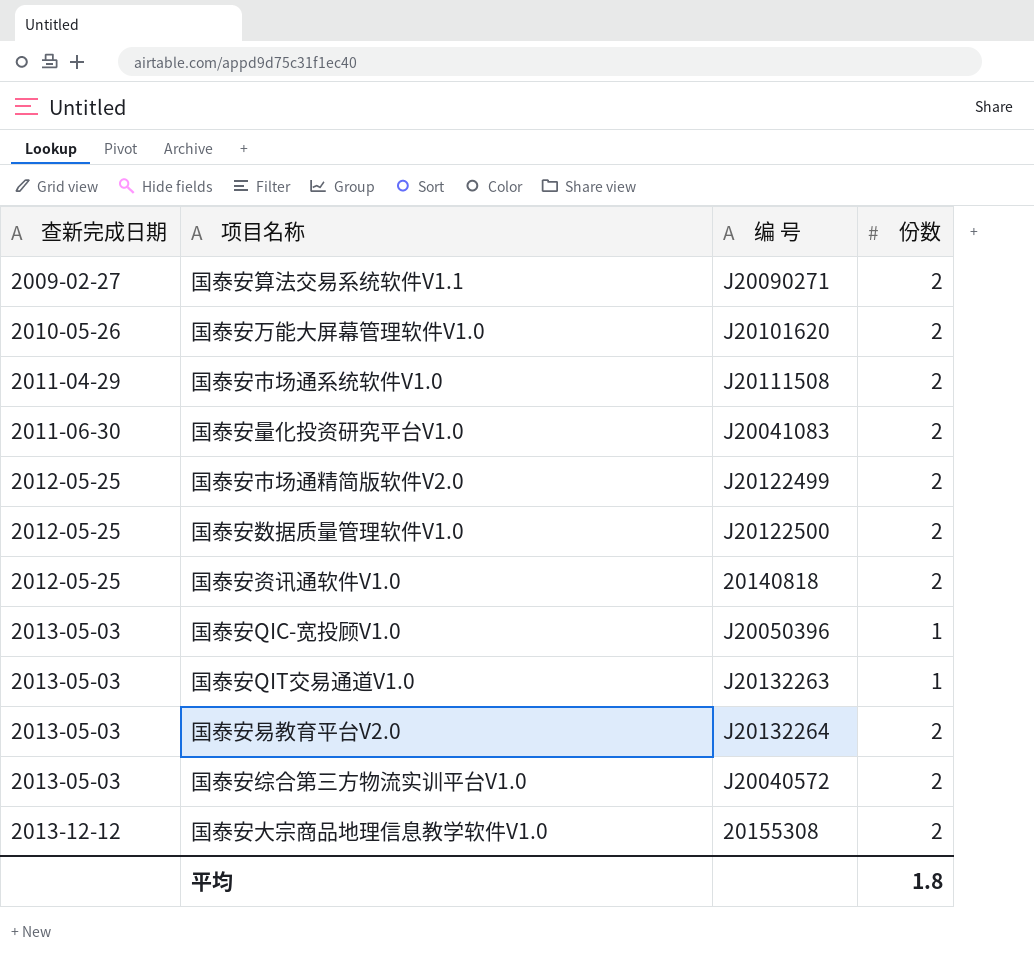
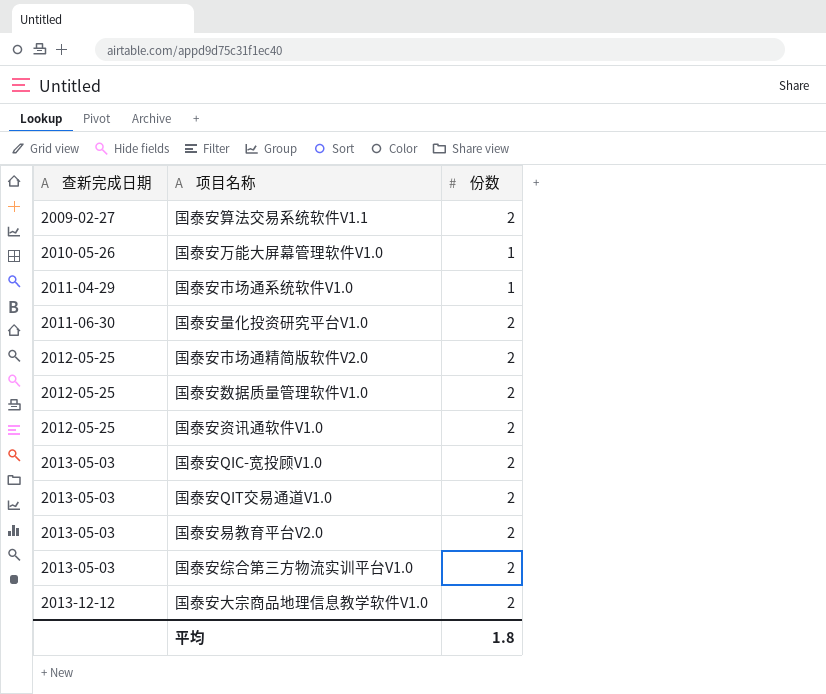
column 编 号 | position: 3 -> none
国泰安万能大屏幕管理软件V1.0 | 份数: 2 -> 1
国泰安市场通系统软件V1.0 | 份数: 2 -> 1
国泰安QIC-宽投顾V1.0 | 份数: 1 -> 2
国泰安QIT交易通道V1.0 | 份数: 1 -> 2

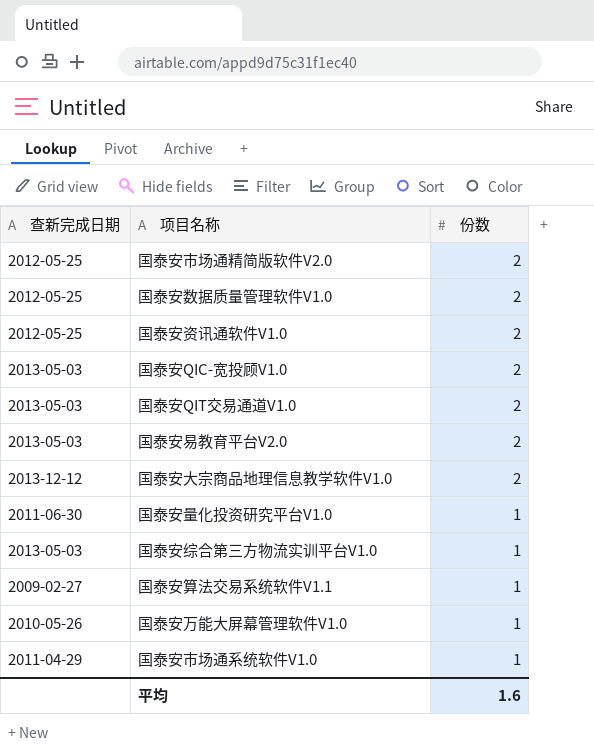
row order: 查新完成日期 ascending -> 份数 descending
国泰安量化投资研究平台V1.0 | 份数: 2 -> 1
国泰安综合第三方物流实训平台V1.0 | 份数: 2 -> 1
国泰安算法交易系统软件V1.1 | 份数: 2 -> 1
平均 | 份数: 1.8 -> 1.6

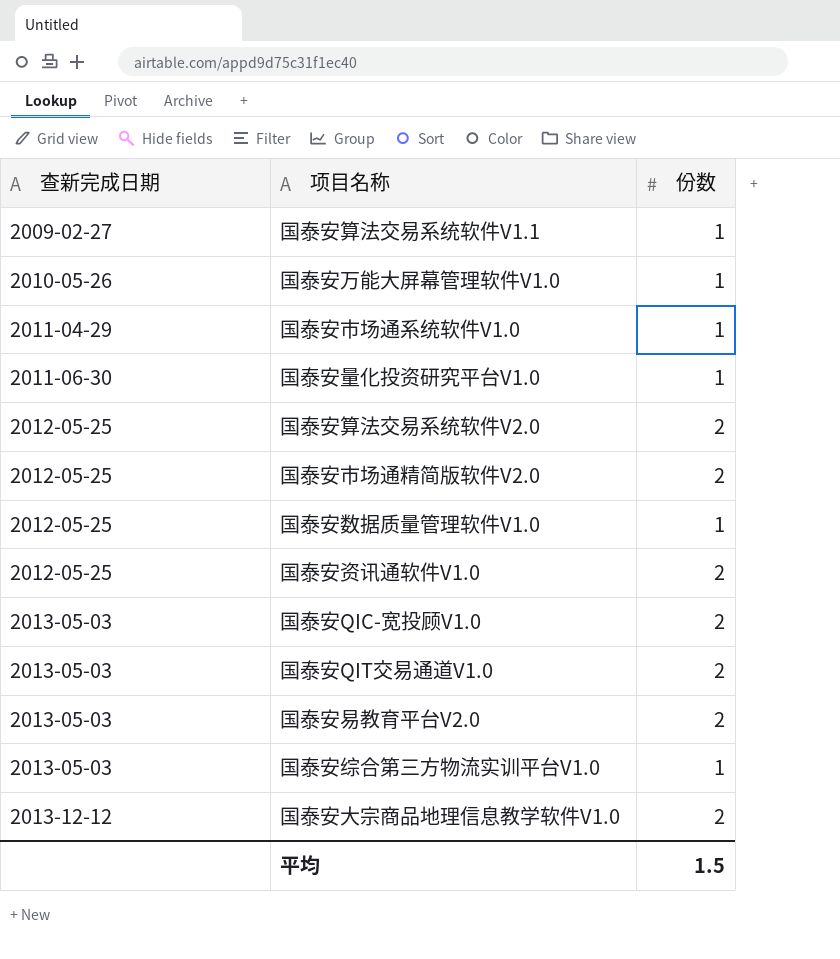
row order: 份数 descending -> 查新完成日期 ascending
row 国泰安算法交易系统软件V2.0: none -> 2012-05-25 | 2
国泰安数据质量管理软件V1.0 | 份数: 2 -> 1
平均 | 份数: 1.6 -> 1.5

